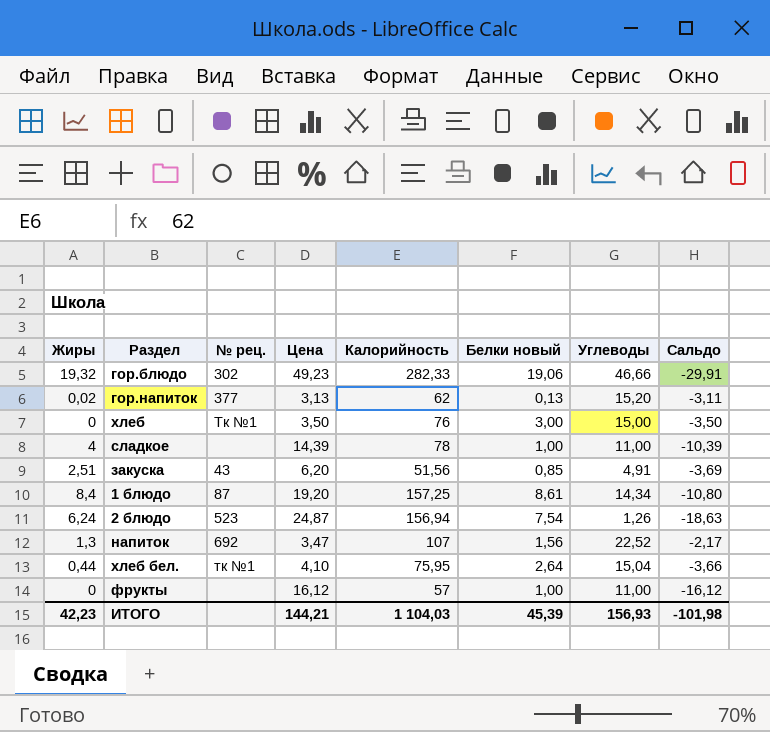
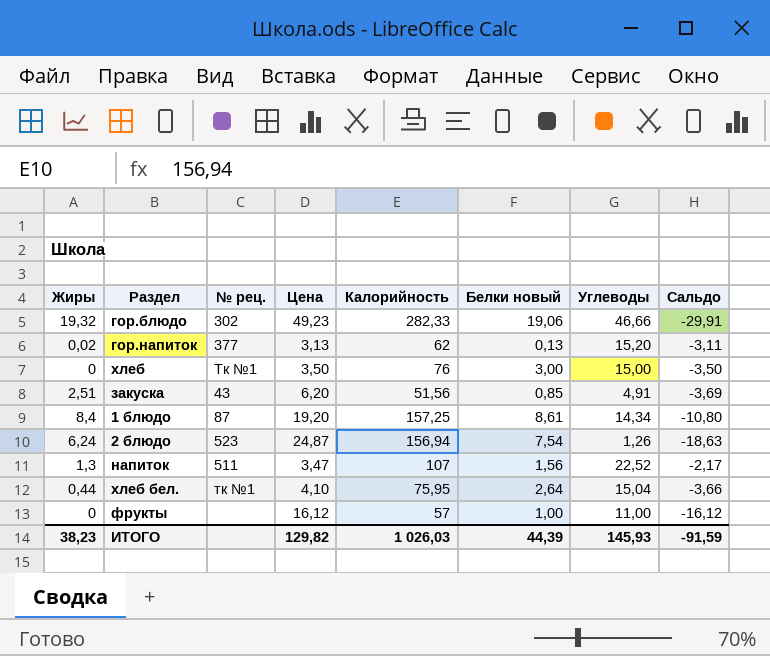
row сладкое: 4 | none | 14,39 | 78 | 1,00 | 11,00 | -10,39 -> none
напиток | № рец.: 692 -> 511
ИТОГО | Жиры: 42,23 -> 38,23
ИТОГО | Цена: 144,21 -> 129,82
ИТОГО | Калорийность: 1 104,03 -> 1 026,03
ИТОГО | Белки новый: 45,39 -> 44,39
ИТОГО | Углеводы: 156,93 -> 145,93
ИТОГО | Сальдо: -101,98 -> -91,59

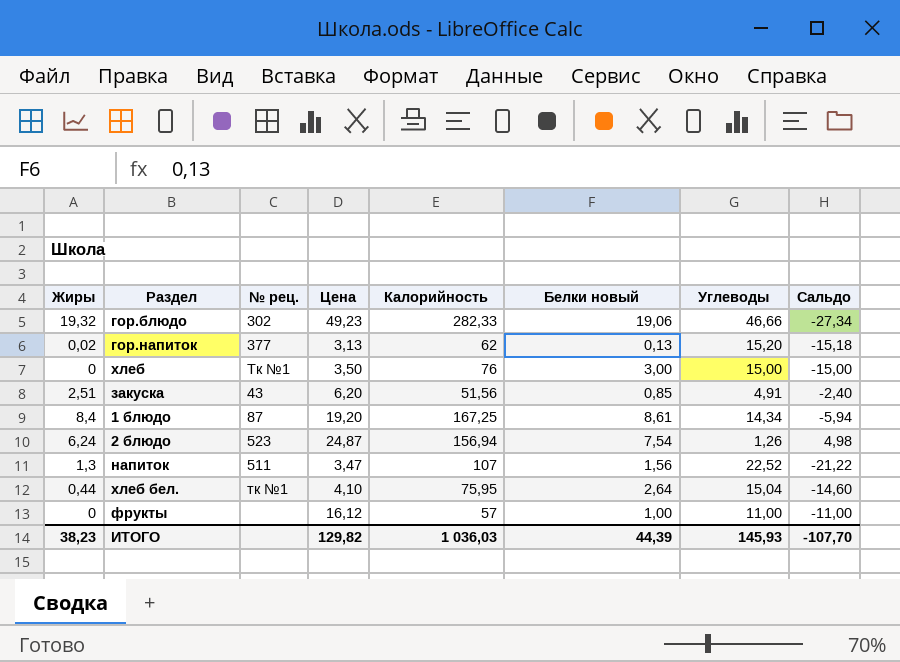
column Сальдо | formula: [Жиры] - [Цена] -> [Жиры] - [Углеводы]
1 блюдо | Калорийность: 157,25 -> 167,25
ИТОГО | Калорийность: 1 026,03 -> 1 036,03
ИТОГО | Сальдо: -91,59 -> -107,70

